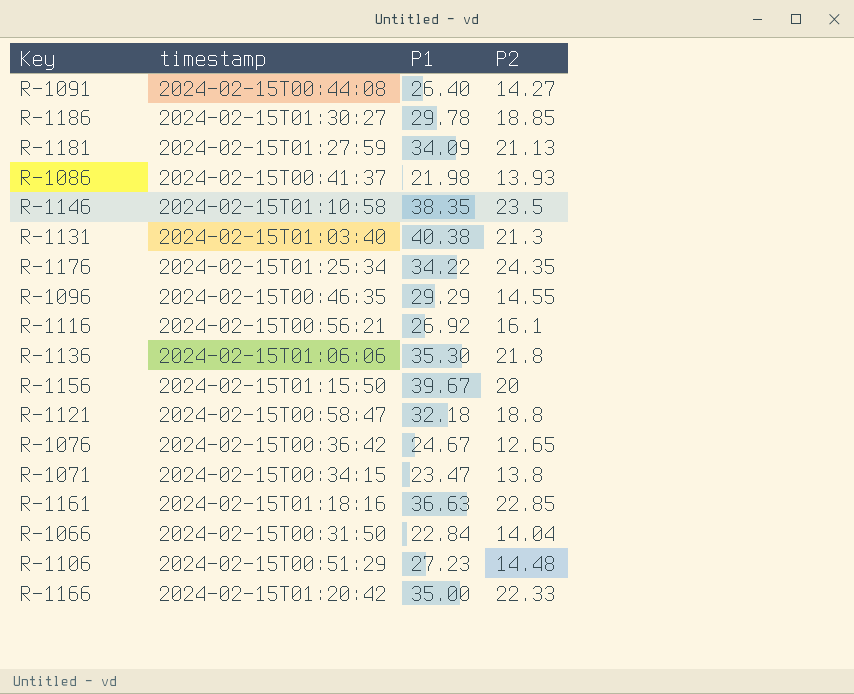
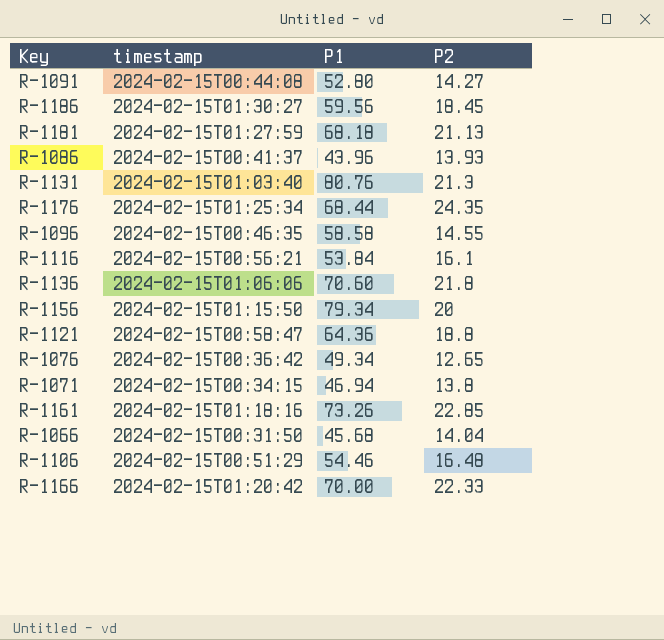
row R-1146: 2024-02-15T01:10:58 | 38.35 | 23.5 -> none
R-1091 | P1: 26.40 -> 52.80
R-1186 | P1: 29.78 -> 59.56
R-1186 | P2: 18.85 -> 18.45
R-1181 | P1: 34.09 -> 68.18
R-1086 | P1: 21.98 -> 43.96
R-1131 | P1: 40.38 -> 80.76
R-1176 | P1: 34.22 -> 68.44
R-1096 | P1: 29.29 -> 58.58
R-1116 | P1: 26.92 -> 53.84
R-1136 | P1: 35.30 -> 70.60
R-1156 | P1: 39.67 -> 79.34
R-1121 | P1: 32.18 -> 64.36
R-1076 | P1: 24.67 -> 49.34
R-1071 | P1: 23.47 -> 46.94
R-1161 | P1: 36.63 -> 73.26
R-1066 | P1: 22.84 -> 45.68
R-1106 | P1: 27.23 -> 54.46
R-1106 | P2: 14.48 -> 16.48
R-1166 | P1: 35.00 -> 70.00

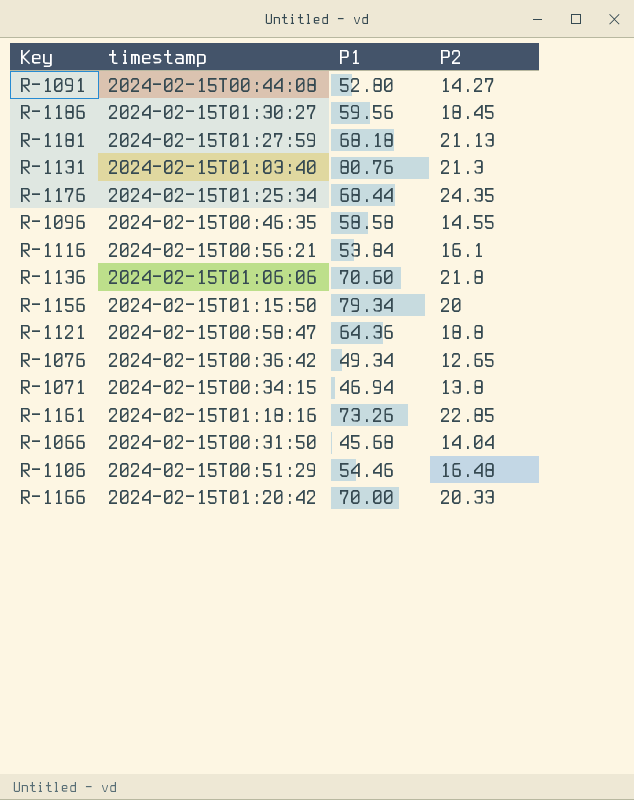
row R-1086: 2024-02-15T00:41:37 | 43.96 | 13.93 -> none
R-1166 | P2: 22.33 -> 20.33

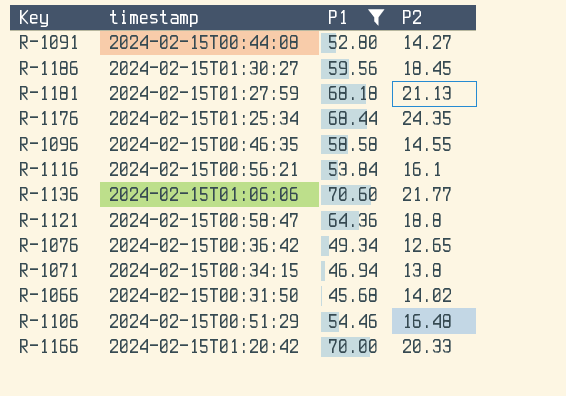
filter: none -> P1 <= 70.60
R-1136 | P2: 21.8 -> 21.77
R-1066 | P2: 14.04 -> 14.02

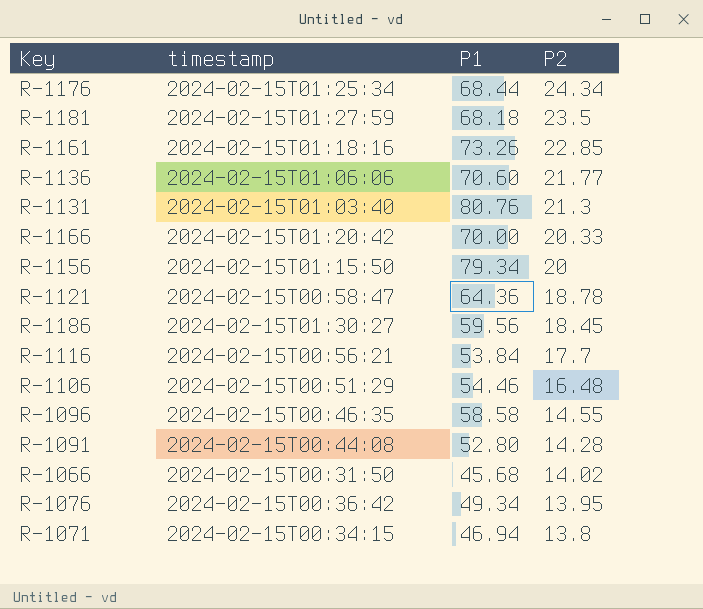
filter: P1 <= 70.60 -> none
row order: none -> P2 descending
R-1176 | P2: 24.35 -> 24.34
R-1181 | P2: 21.13 -> 23.5
R-1121 | P2: 18.8 -> 18.78
R-1116 | P2: 16.1 -> 17.7
R-1091 | P2: 14.27 -> 14.28
R-1076 | P2: 12.65 -> 13.95

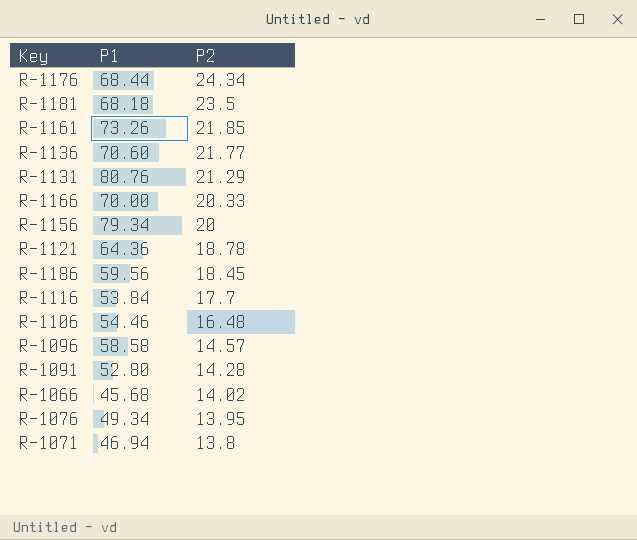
column timestamp | position: 2 -> none
R-1161 | P2: 22.85 -> 21.85
R-1131 | P2: 21.3 -> 21.29
R-1096 | P2: 14.55 -> 14.57

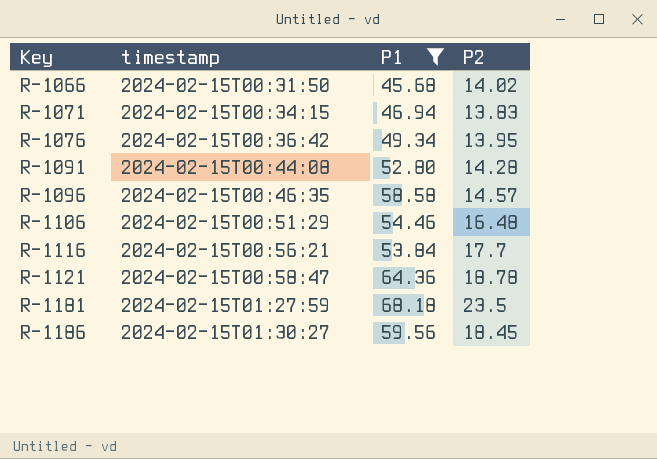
filter: none -> P1 <= 68.18
row order: P2 descending -> Key ascending
column timestamp | position: none -> 2
R-1071 | P2: 13.8 -> 13.83

